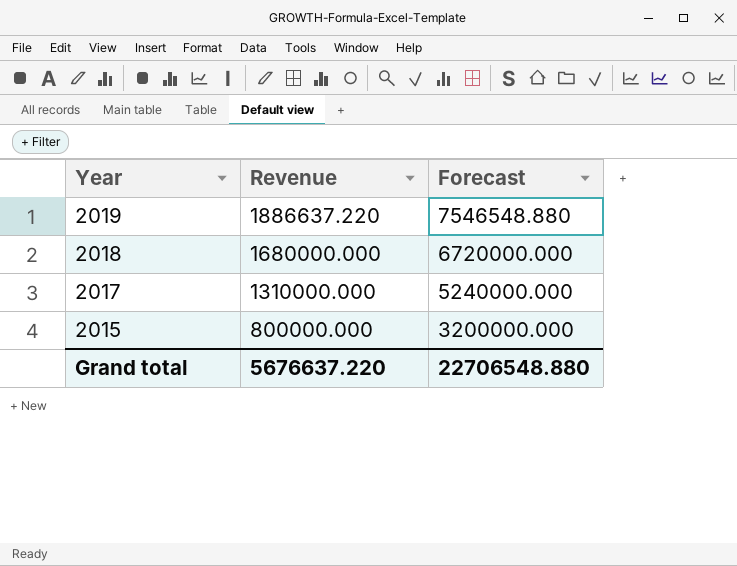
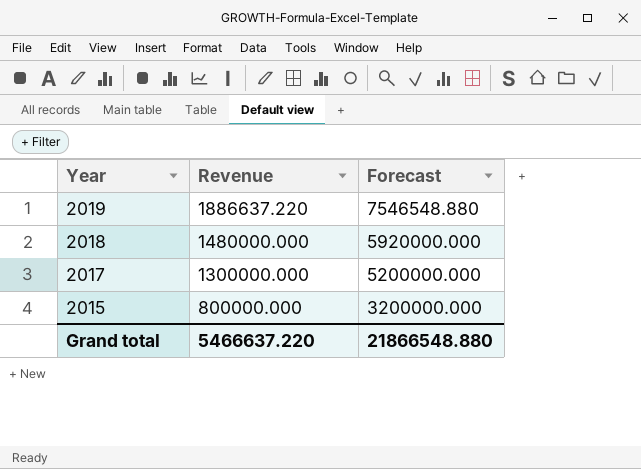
2018 | Revenue: 1680000.000 -> 1480000.000
2018 | Forecast: 6720000.000 -> 5920000.000
2017 | Revenue: 1310000.000 -> 1300000.000
2017 | Forecast: 5240000.000 -> 5200000.000
Grand total | Revenue: 5676637.220 -> 5466637.220
Grand total | Forecast: 22706548.880 -> 21866548.880

